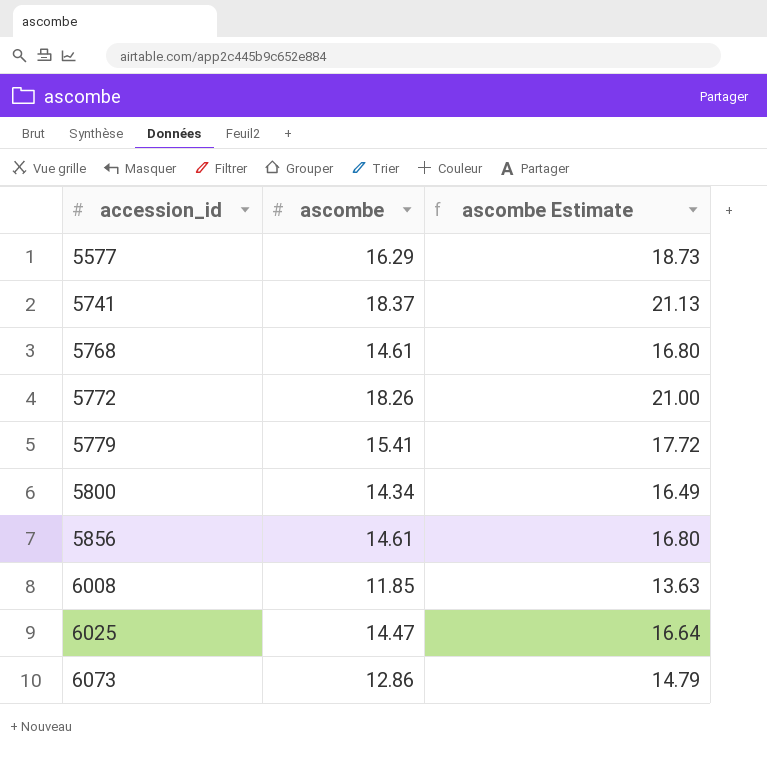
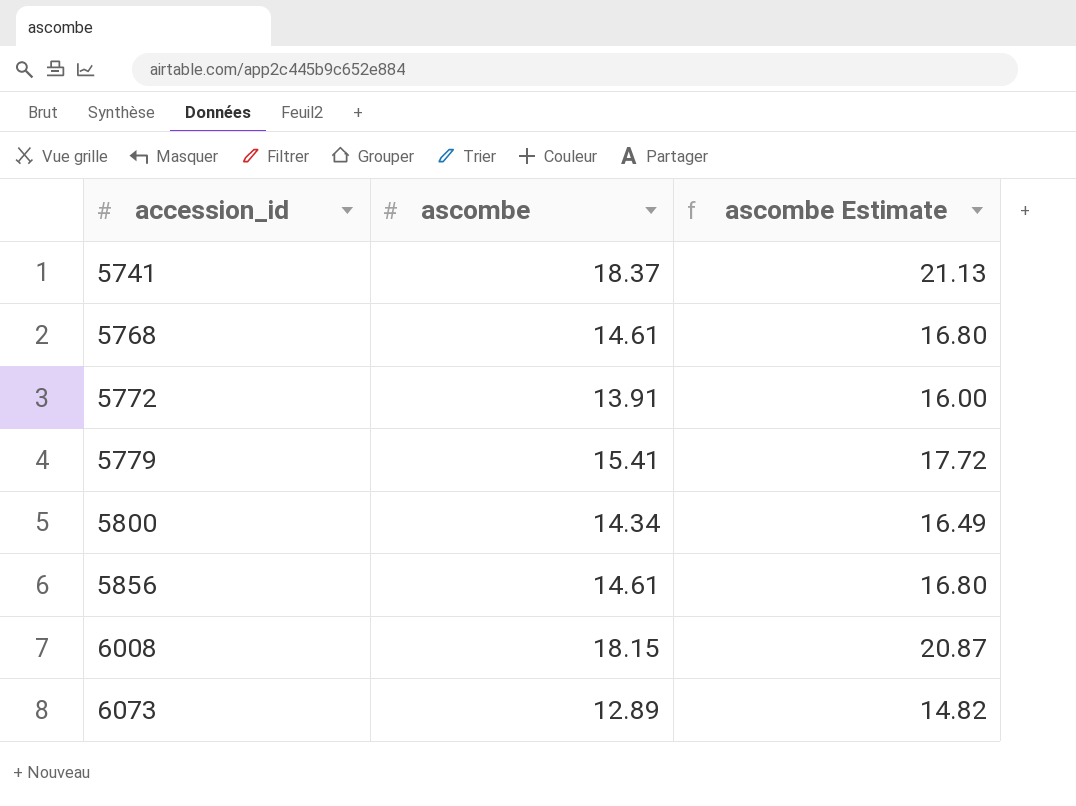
row 5577: 16.29 | 18.73 -> none
row 6025: 14.47 | 16.64 -> none
5772 | ascombe: 18.26 -> 13.91
5772 | ascombe Estimate: 21.00 -> 16.00
6008 | ascombe: 11.85 -> 18.15
6008 | ascombe Estimate: 13.63 -> 20.87
6073 | ascombe: 12.86 -> 12.89
6073 | ascombe Estimate: 14.79 -> 14.82

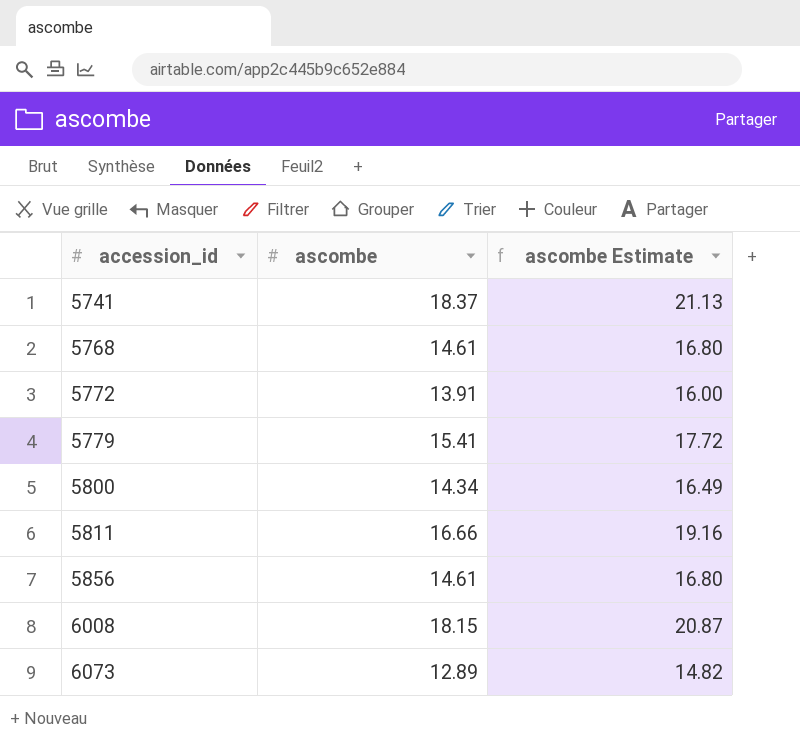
row 5811: none -> 16.66 | 19.16

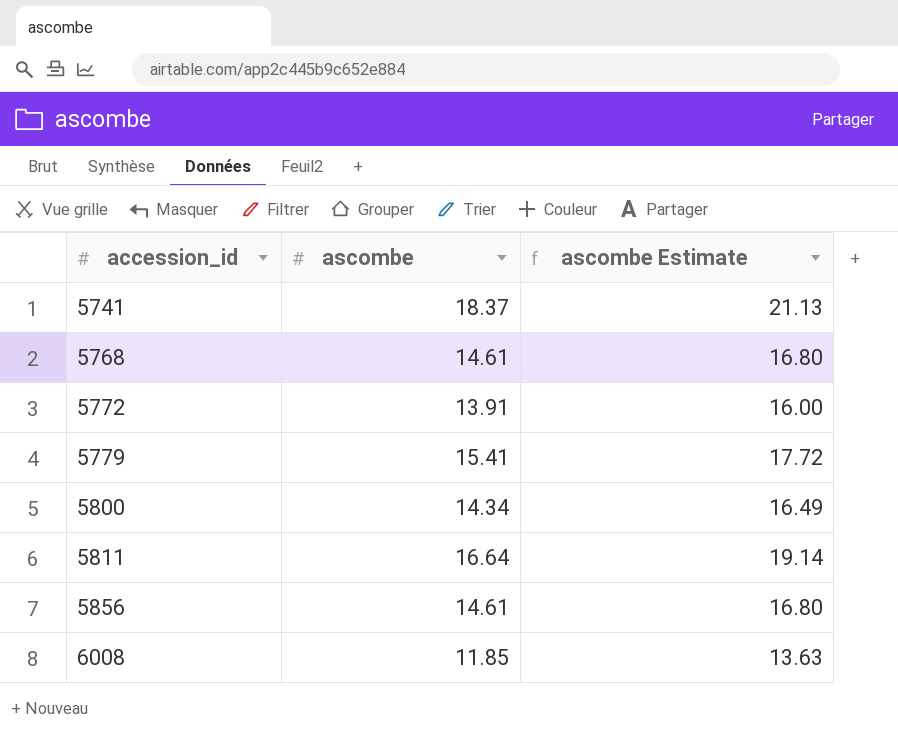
row 6073: 12.89 | 14.82 -> none
5811 | ascombe: 16.66 -> 16.64
5811 | ascombe Estimate: 19.16 -> 19.14
6008 | ascombe: 18.15 -> 11.85
6008 | ascombe Estimate: 20.87 -> 13.63

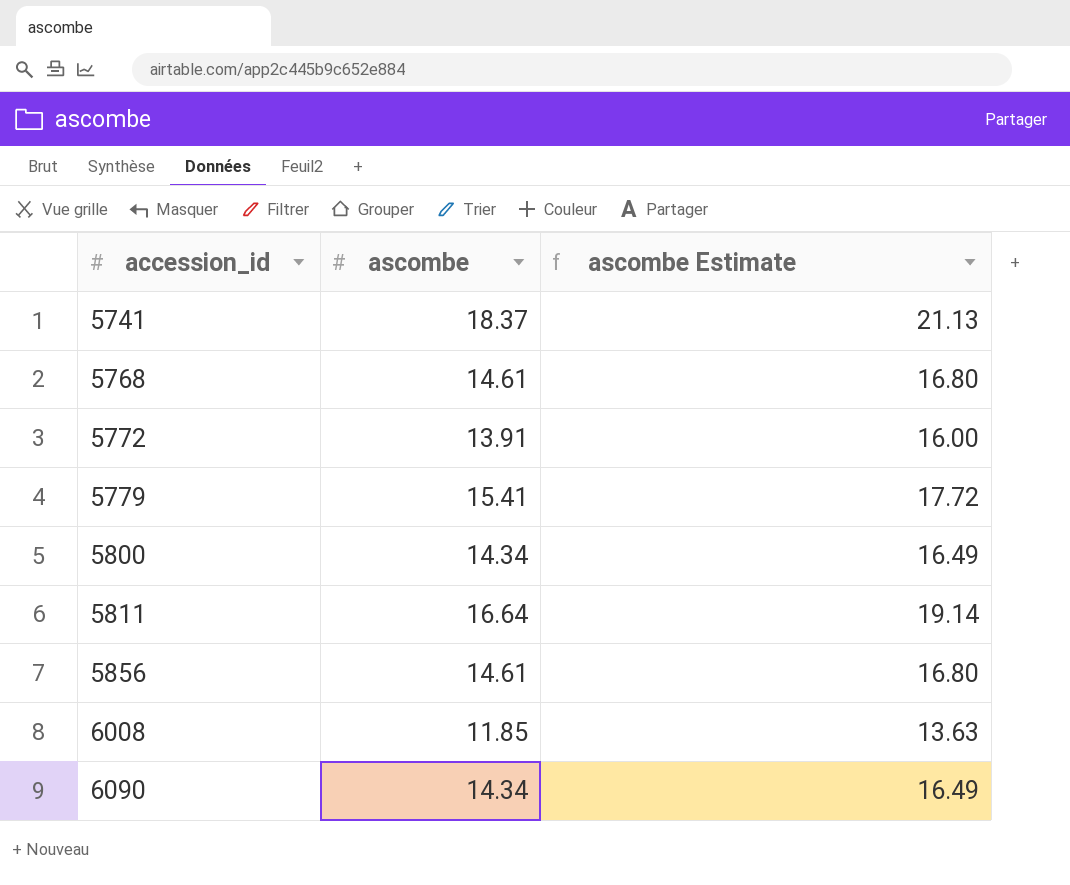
row 6090: none -> 14.34 | 16.49

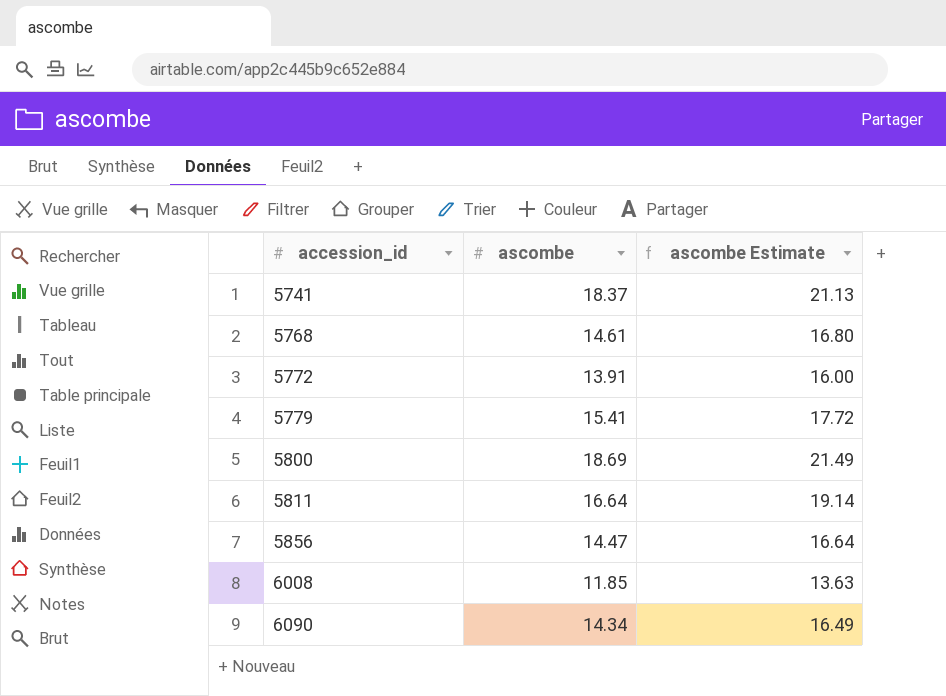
5800 | ascombe: 14.34 -> 18.69
5800 | ascombe Estimate: 16.49 -> 21.49
5856 | ascombe: 14.61 -> 14.47
5856 | ascombe Estimate: 16.80 -> 16.64

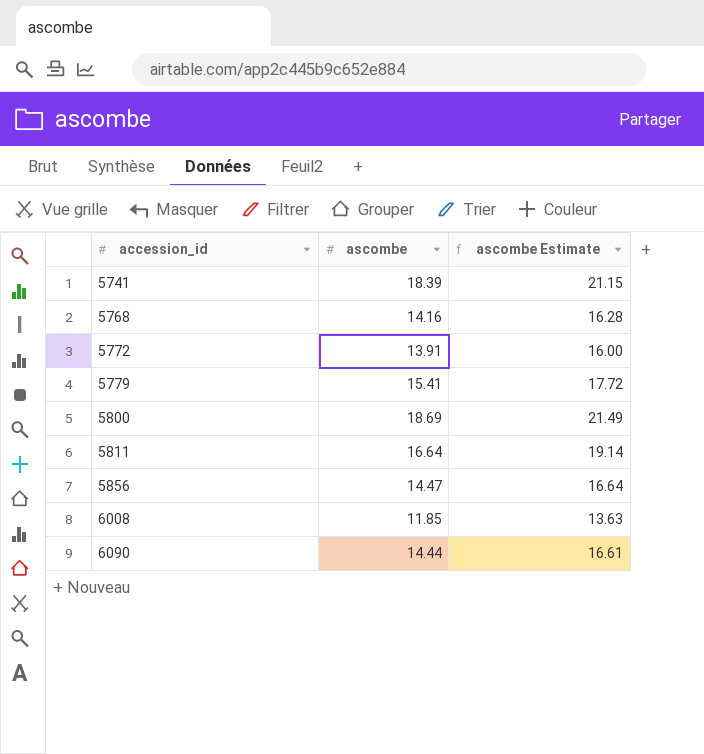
5741 | ascombe: 18.37 -> 18.39
5741 | ascombe Estimate: 21.13 -> 21.15
5768 | ascombe: 14.61 -> 14.16
5768 | ascombe Estimate: 16.80 -> 16.28
6090 | ascombe: 14.34 -> 14.44
6090 | ascombe Estimate: 16.49 -> 16.61

